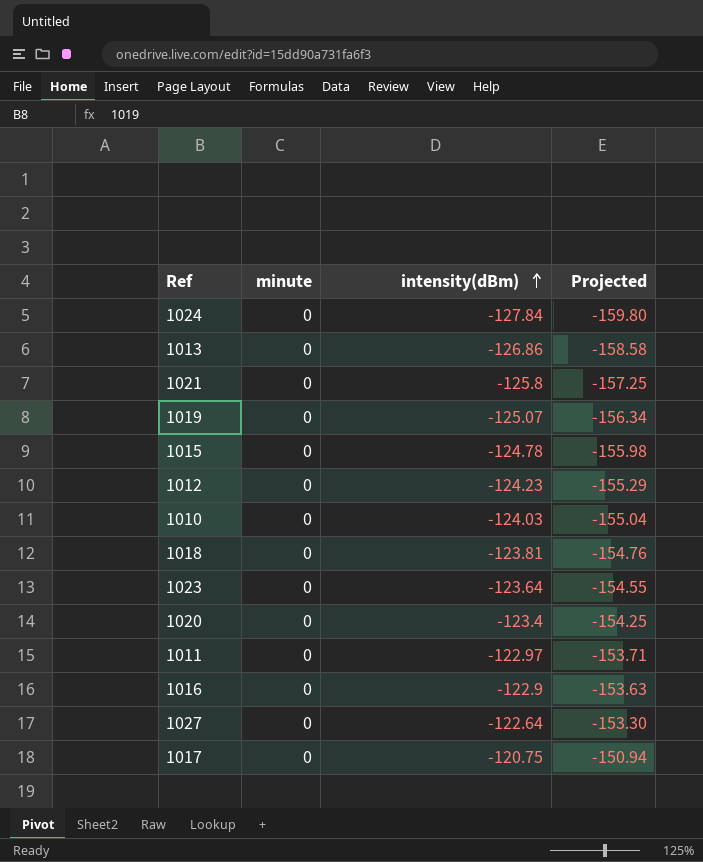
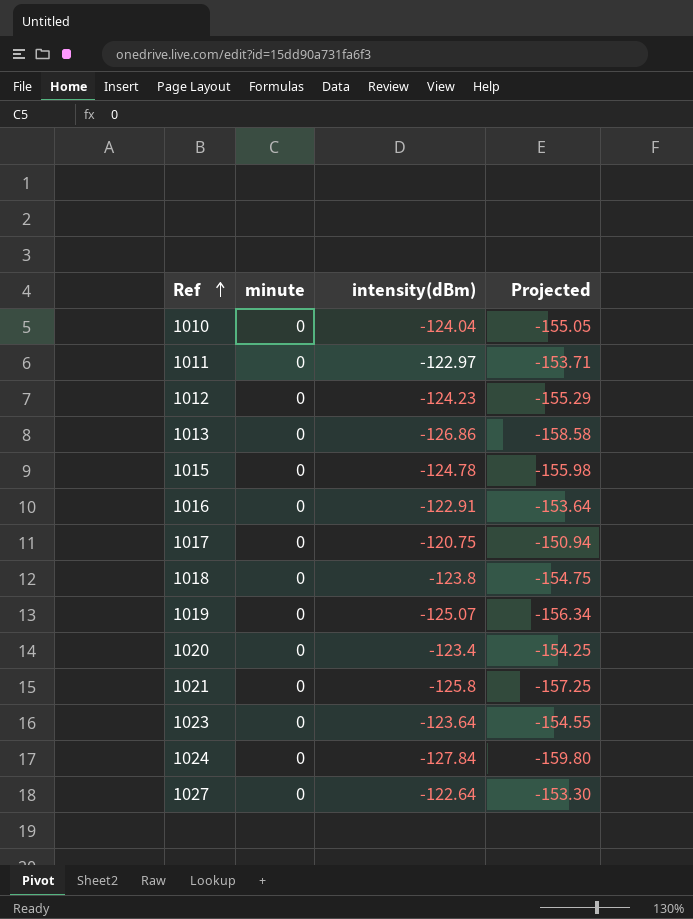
row order: intensity(dBm) ascending -> Ref ascending
1010 | intensity(dBm): -124.03 -> -124.04
1010 | Projected: -155.04 -> -155.05
1016 | intensity(dBm): -122.9 -> -122.91
1016 | Projected: -153.63 -> -153.64
1018 | intensity(dBm): -123.81 -> -123.8
1018 | Projected: -154.76 -> -154.75

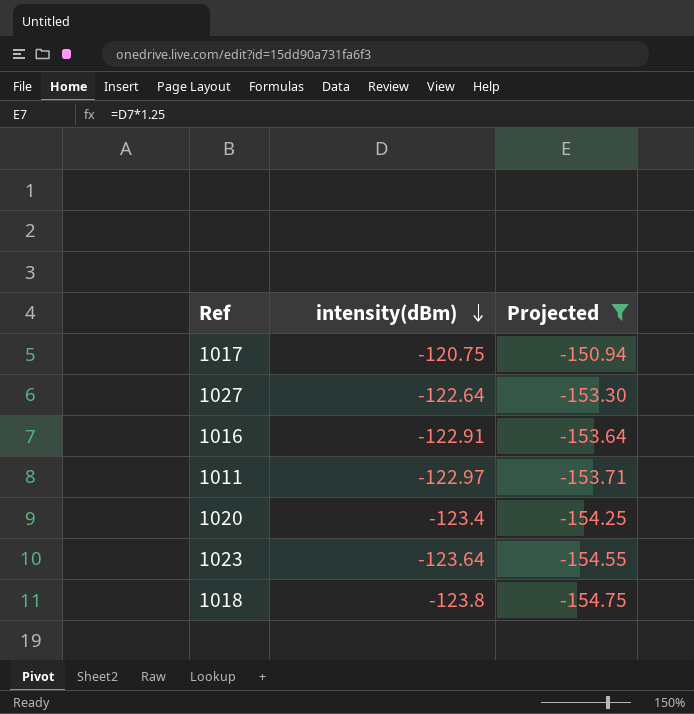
filter: none -> Projected >= -154.75
row order: Ref ascending -> intensity(dBm) descending
column minute | position: 2 -> none

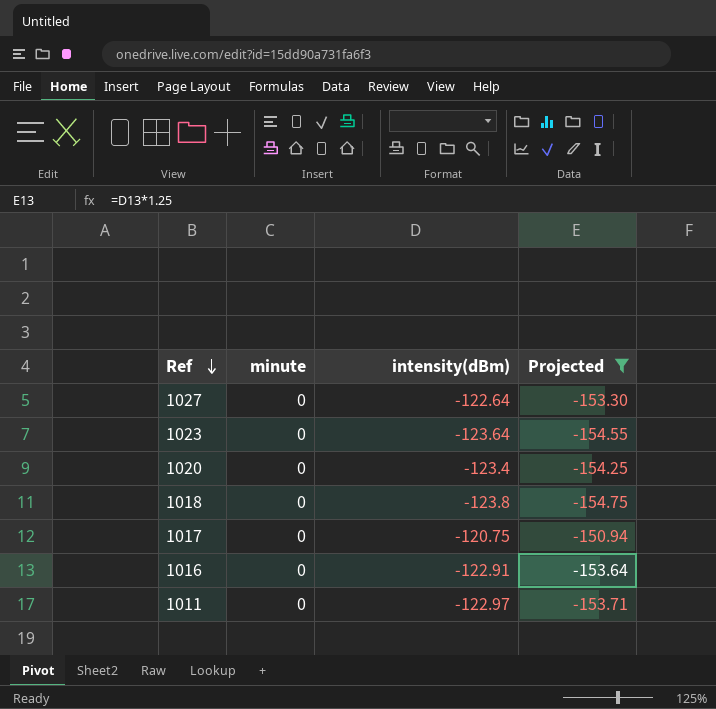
row order: intensity(dBm) descending -> Ref descending
column minute | position: none -> 2

